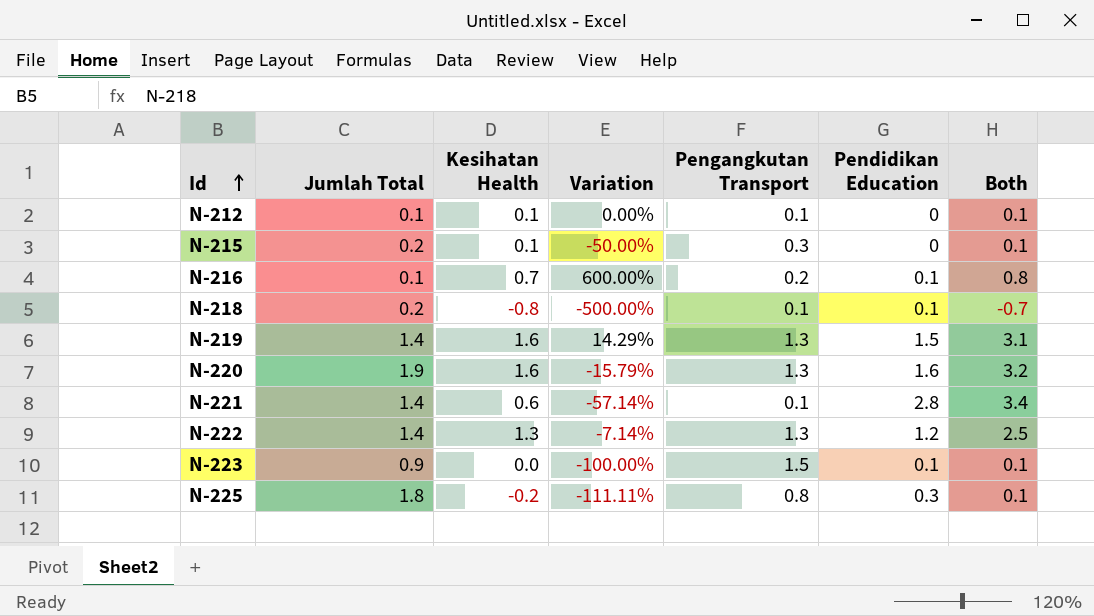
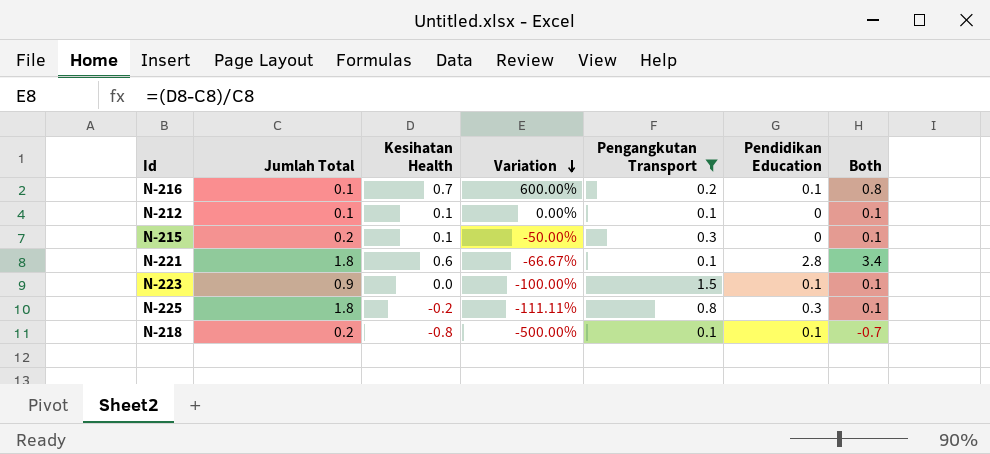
filter: none -> Pengangkutan Transport != 1.3
row order: Id ascending -> Variation descending
N-221 | Jumlah Total: 1.4 -> 1.8
N-221 | Variation: -57.14% -> -66.67%

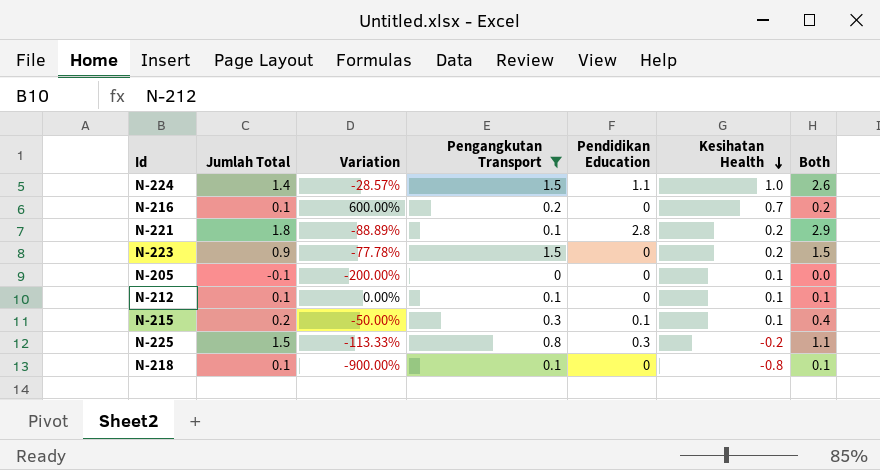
row order: Variation descending -> Kesihatan Health descending
column Kesihatan Health | position: 3 -> 6
column Both | formula: [Kesihatan Health] + [Pendidikan Education] -> [Pengangkutan Transport] + [Pendidikan Education]
row N-224: none -> 1.4 | -28.57% | 1.5 | 1.1 | 1.0 | 2.6
N-216 | Pendidikan Education: 0.1 -> 0
N-221 | Variation: -66.67% -> -88.89%
N-221 | Kesihatan Health: 0.6 -> 0.2
N-223 | Variation: -100.00% -> -77.78%
N-223 | Pendidikan Education: 0.1 -> 0
N-223 | Kesihatan Health: 0.0 -> 0.2
row N-205: none -> -0.1 | -200.00% | 0 | 0 | 0.1 | 0.0
N-215 | Pendidikan Education: 0 -> 0.1
N-225 | Jumlah Total: 1.8 -> 1.5
N-225 | Variation: -111.11% -> -113.33%
N-218 | Jumlah Total: 0.2 -> 0.1
N-218 | Variation: -500.00% -> -900.00%
N-218 | Pendidikan Education: 0.1 -> 0

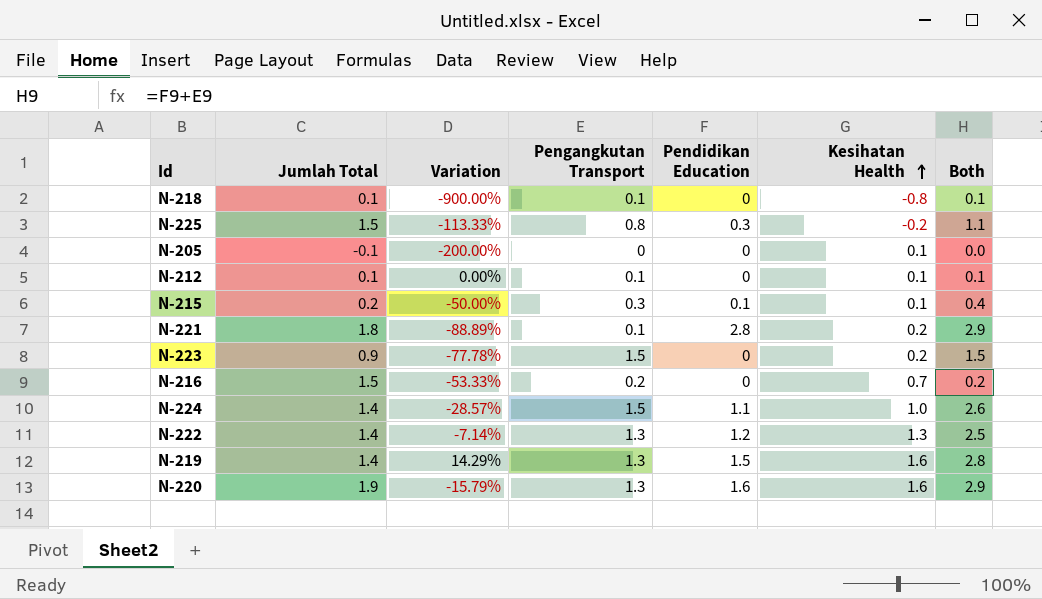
filter: Pengangkutan Transport != 1.3 -> none
row order: Kesihatan Health descending -> Kesihatan Health ascending
N-216 | Jumlah Total: 0.1 -> 1.5
N-216 | Variation: 600.00% -> -53.33%

